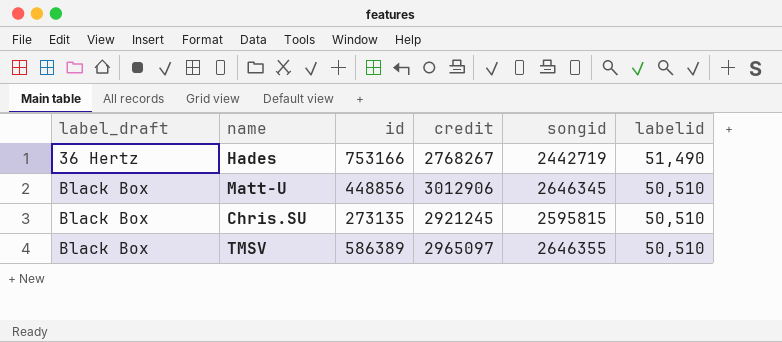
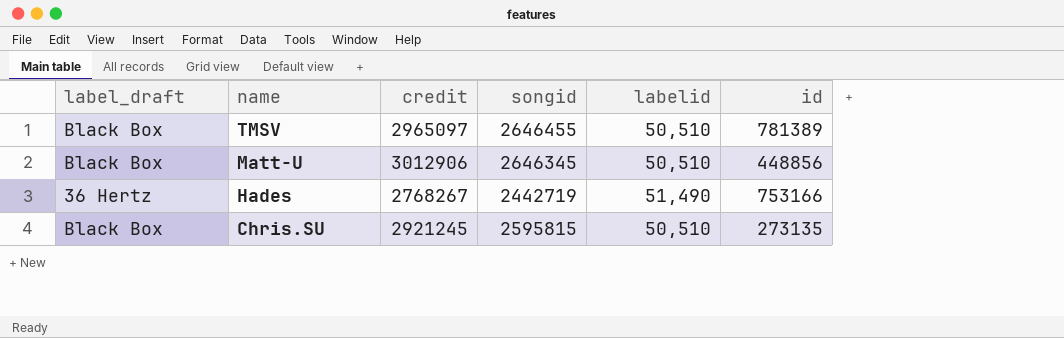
row order: label_draft ascending -> name descending
column id | position: 3 -> 6
TMSV | songid: 2646355 -> 2646455
TMSV | id: 586389 -> 781389

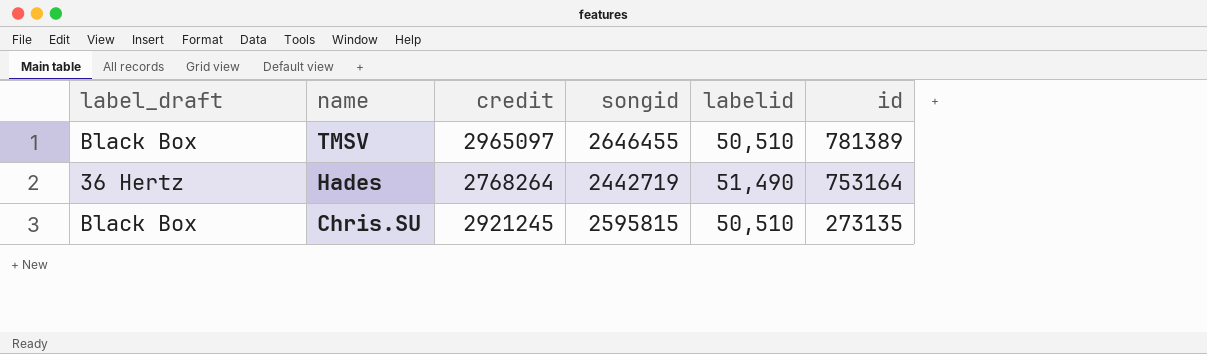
row Matt‐U: Black Box | 3012906 | 2646345 | 50,510 | 448856 -> none
Hades | credit: 2768267 -> 2768264
Hades | id: 753166 -> 753164

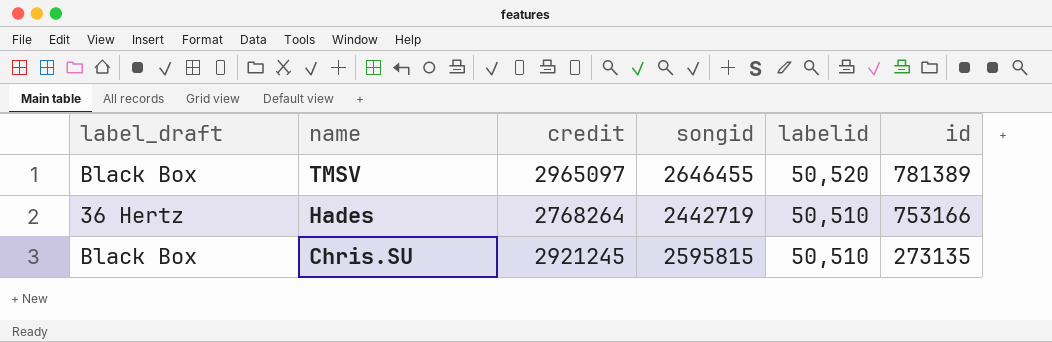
TMSV | labelid: 50,510 -> 50,520
Hades | labelid: 51,490 -> 50,510
Hades | id: 753164 -> 753166

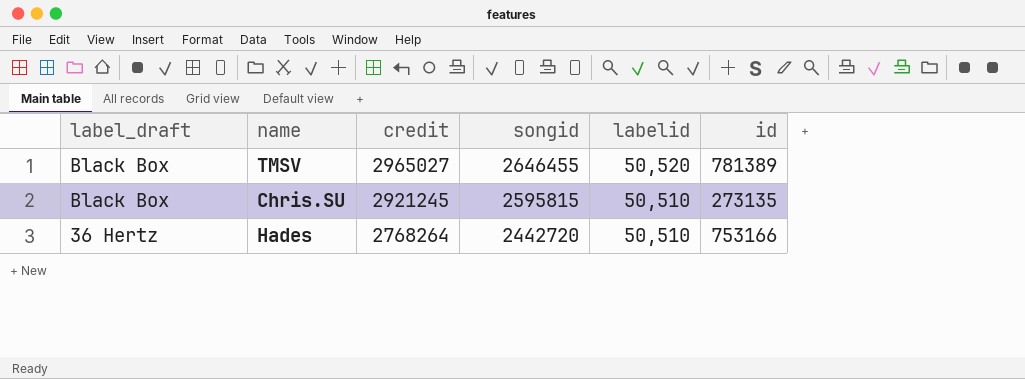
row order: name descending -> label_draft descending
TMSV | credit: 2965097 -> 2965027
Hades | songid: 2442719 -> 2442720

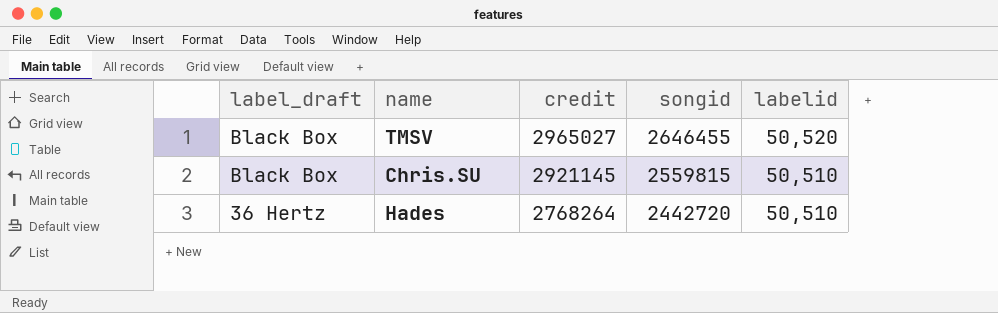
column id | position: 6 -> none
Chris.SU | credit: 2921245 -> 2921145
Chris.SU | songid: 2595815 -> 2559815

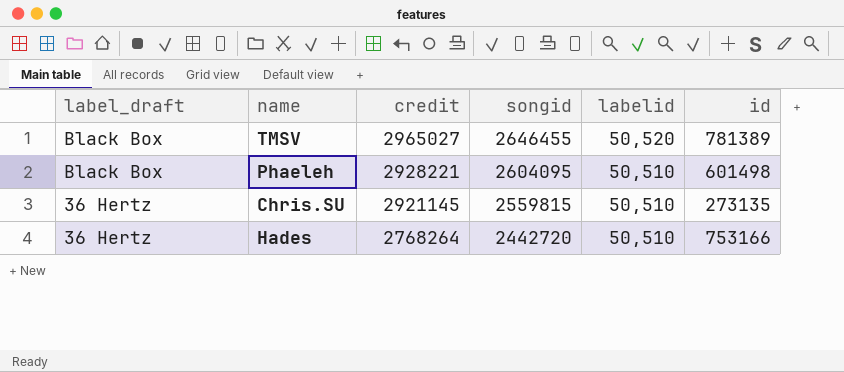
column id | position: none -> 6
row Phaeleh: none -> Black Box | 2928221 | 2604095 | 50,510 | 601498
Chris.SU | label_draft: Black Box -> 36 Hertz

